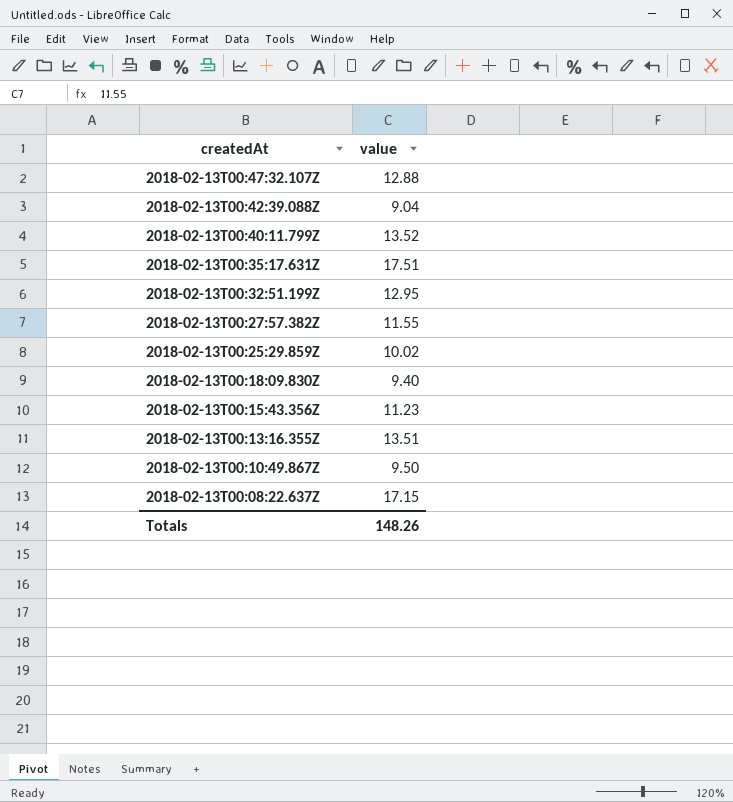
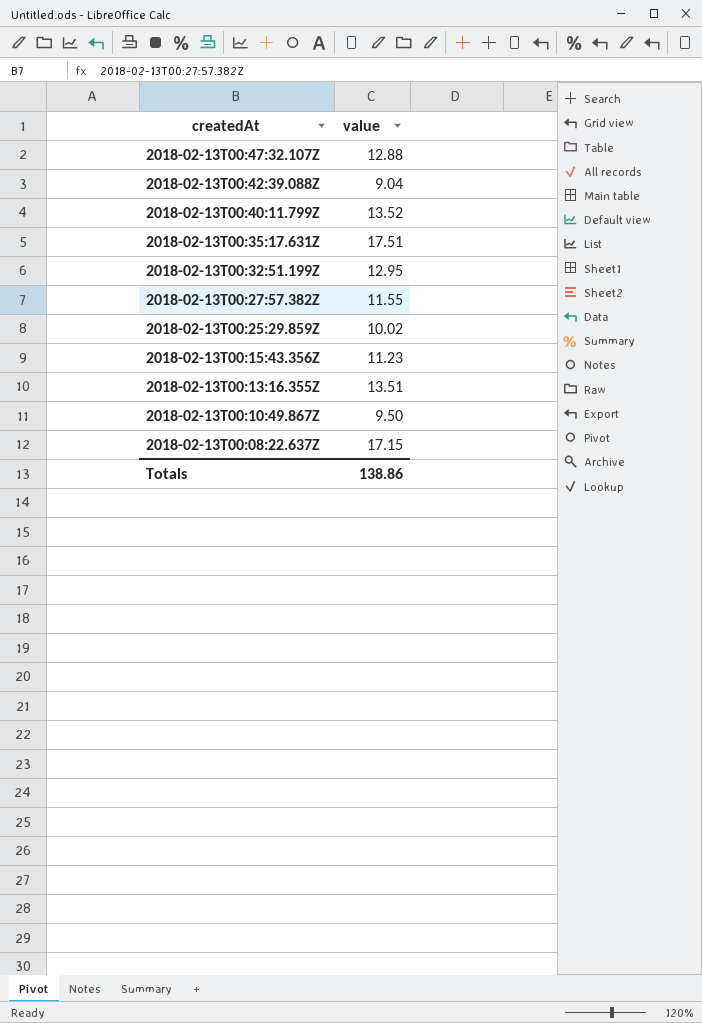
row 2018-02-13T00:18:09.830Z: 9.40 -> none
Totals | value: 148.26 -> 138.86

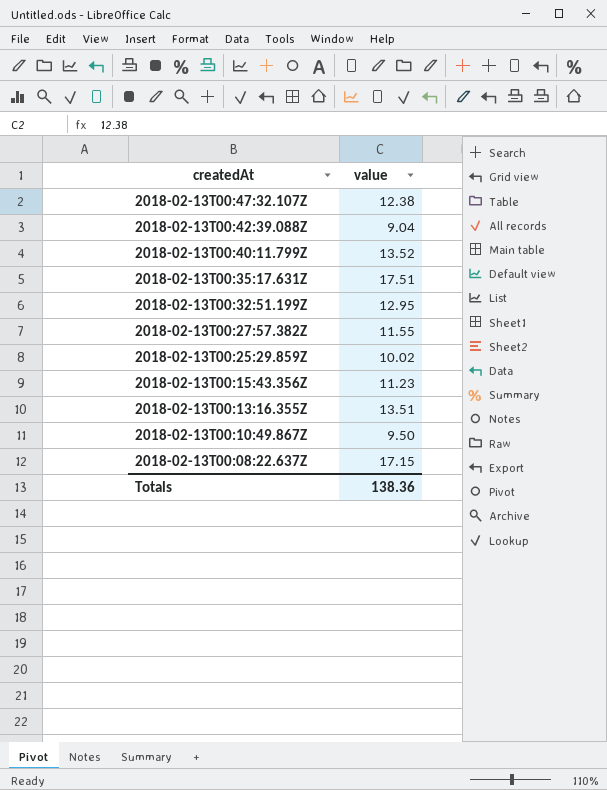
2018-02-13T00:47:32.107Z | value: 12.88 -> 12.38
Totals | value: 138.86 -> 138.36

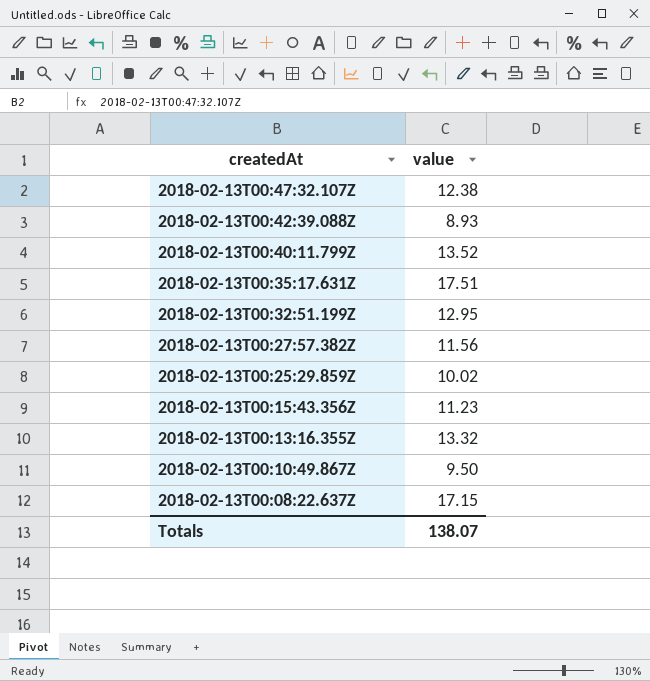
2018-02-13T00:42:39.088Z | value: 9.04 -> 8.93
2018-02-13T00:27:57.382Z | value: 11.55 -> 11.56
2018-02-13T00:13:16.355Z | value: 13.51 -> 13.32
Totals | value: 138.36 -> 138.07

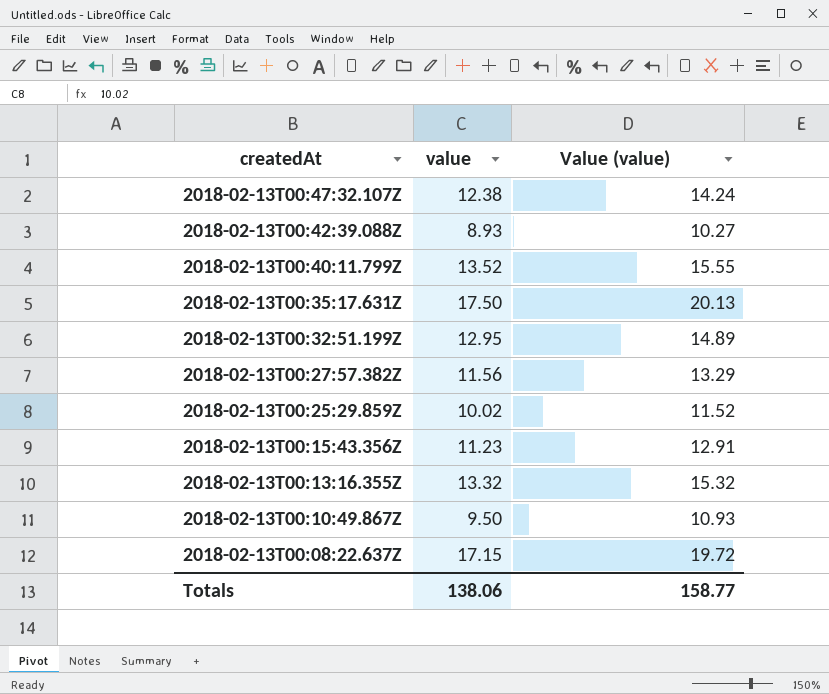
column Value (value) | formula: none -> [value] * 1.15
2018-02-13T00:35:17.631Z | value: 17.51 -> 17.50
Totals | value: 138.07 -> 138.06

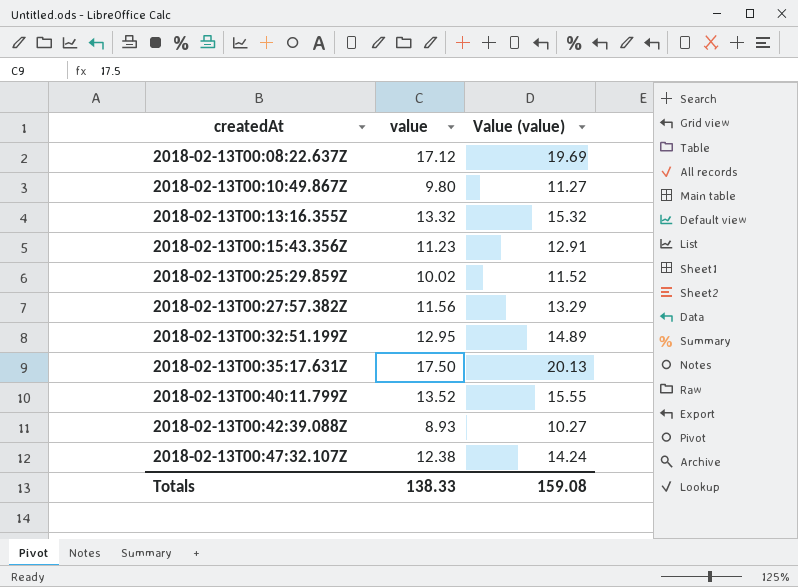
row order: createdAt descending -> createdAt ascending
2018-02-13T00:08:22.637Z | value: 17.15 -> 17.12
2018-02-13T00:08:22.637Z | Value (value): 19.72 -> 19.69
2018-02-13T00:10:49.867Z | value: 9.50 -> 9.80
2018-02-13T00:10:49.867Z | Value (value): 10.93 -> 11.27
Totals | value: 138.06 -> 138.33
Totals | Value (value): 158.77 -> 159.08

